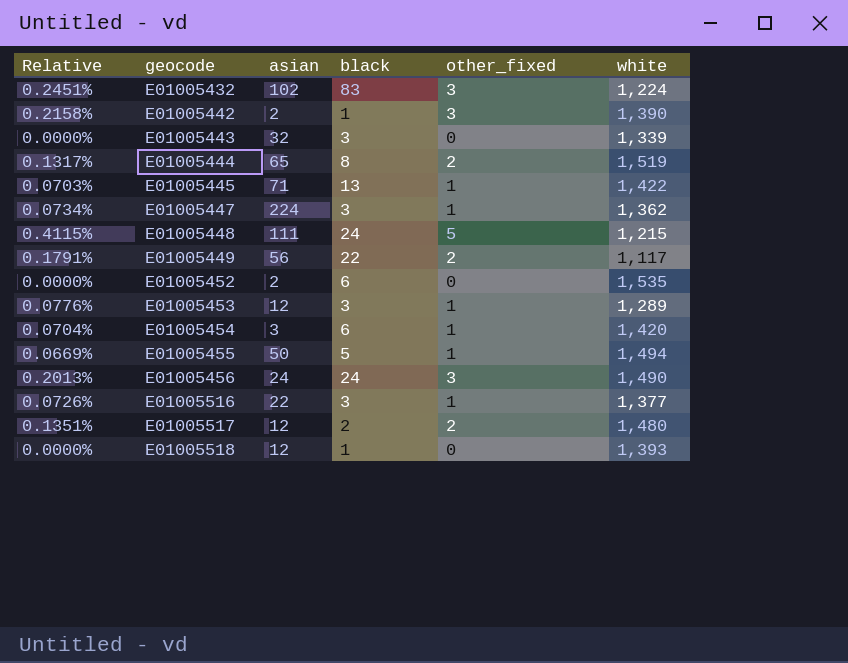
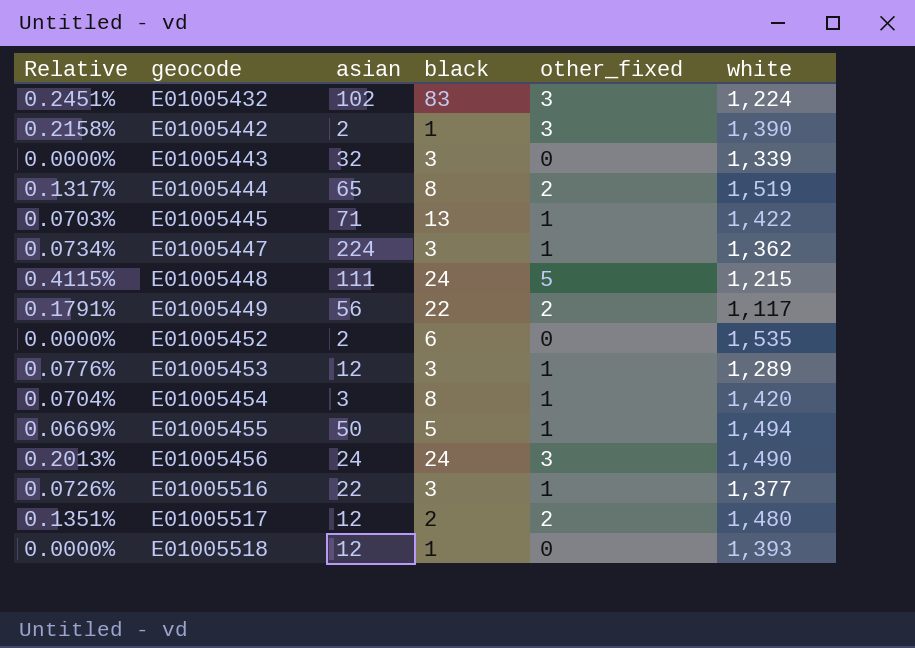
E01005454 | black: 6 -> 8

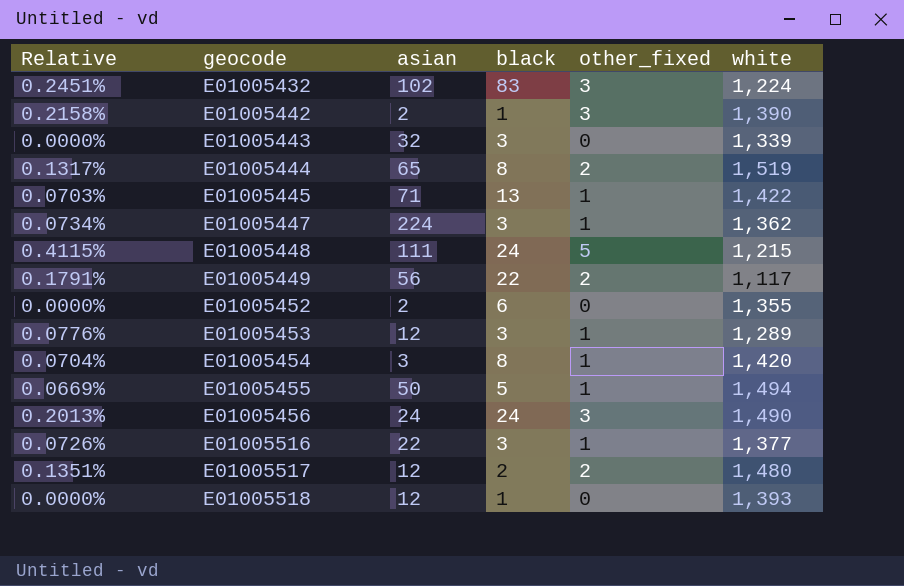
E01005452 | white: 1,535 -> 1,355

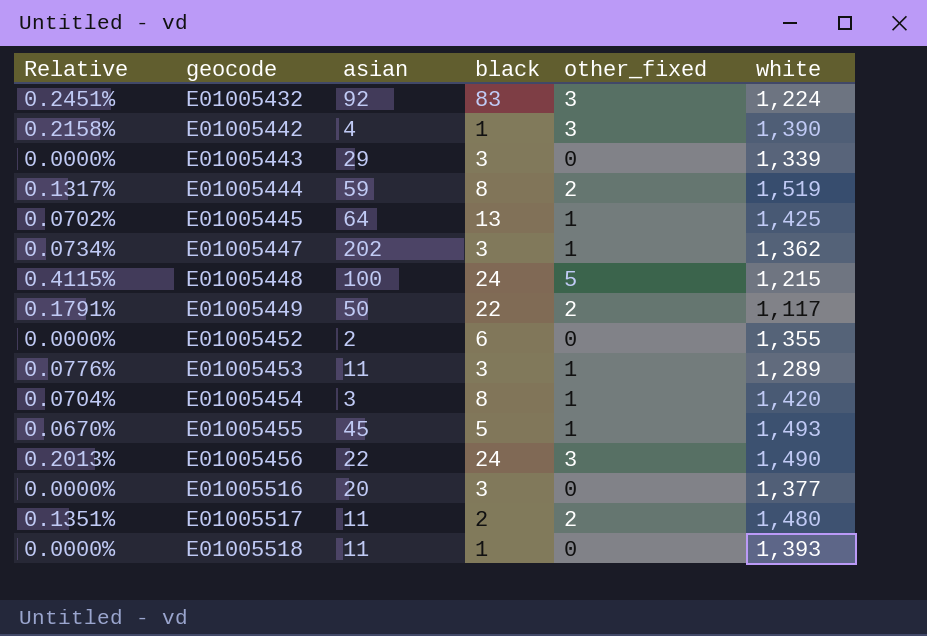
E01005432 | asian: 102 -> 92
E01005442 | asian: 2 -> 4
E01005443 | asian: 32 -> 29
E01005444 | asian: 65 -> 59
E01005445 | Relative: 0.0703% -> 0.0702%
E01005445 | asian: 71 -> 64
E01005445 | white: 1,422 -> 1,425
E01005447 | asian: 224 -> 202
E01005448 | asian: 111 -> 100
E01005449 | asian: 56 -> 50
E01005453 | asian: 12 -> 11
E01005455 | Relative: 0.0669% -> 0.0670%
E01005455 | asian: 50 -> 45
E01005455 | white: 1,494 -> 1,493
E01005456 | asian: 24 -> 22
E01005516 | Relative: 0.0726% -> 0.0000%
E01005516 | asian: 22 -> 20
E01005516 | other_fixed: 1 -> 0
E01005517 | asian: 12 -> 11
E01005518 | asian: 12 -> 11

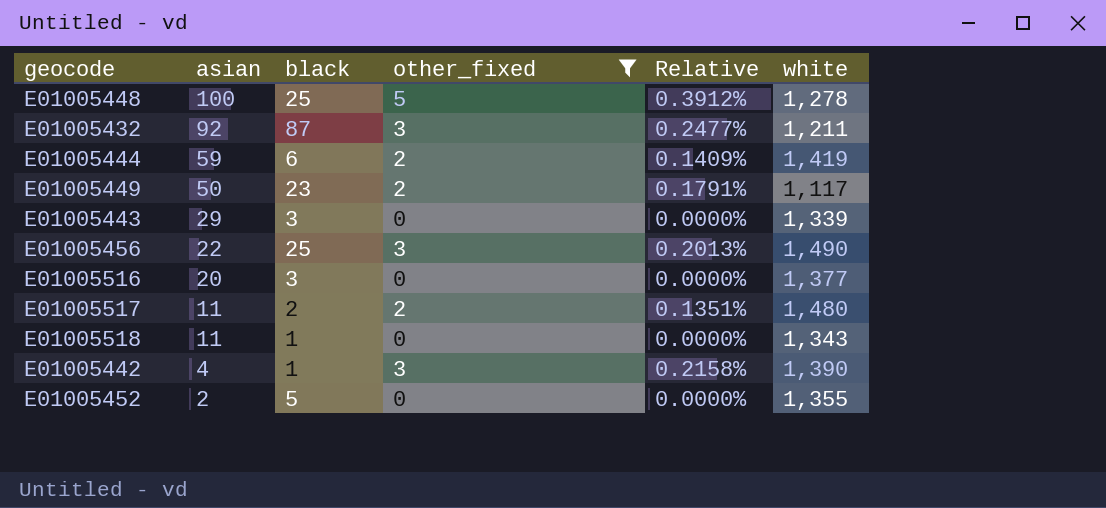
filter: none -> other_fixed != 1
row order: geocode ascending -> asian descending
column Relative | position: 1 -> 5
E01005448 | black: 24 -> 25
E01005448 | Relative: 0.4115% -> 0.3912%
E01005448 | white: 1,215 -> 1,278
E01005432 | black: 83 -> 87
E01005432 | Relative: 0.2451% -> 0.2477%
E01005432 | white: 1,224 -> 1,211
E01005444 | black: 8 -> 6
E01005444 | Relative: 0.1317% -> 0.1409%
E01005444 | white: 1,519 -> 1,419
E01005449 | black: 22 -> 23
E01005456 | black: 24 -> 25
E01005518 | white: 1,393 -> 1,343
E01005452 | black: 6 -> 5

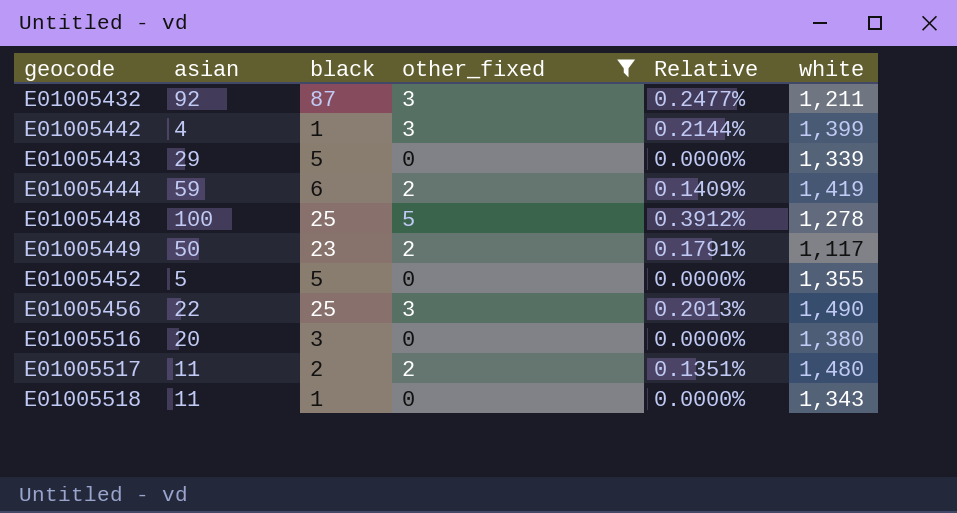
row order: asian descending -> geocode ascending
E01005442 | Relative: 0.2158% -> 0.2144%
E01005442 | white: 1,390 -> 1,399
E01005443 | black: 3 -> 5
E01005452 | asian: 2 -> 5
E01005516 | white: 1,377 -> 1,380

